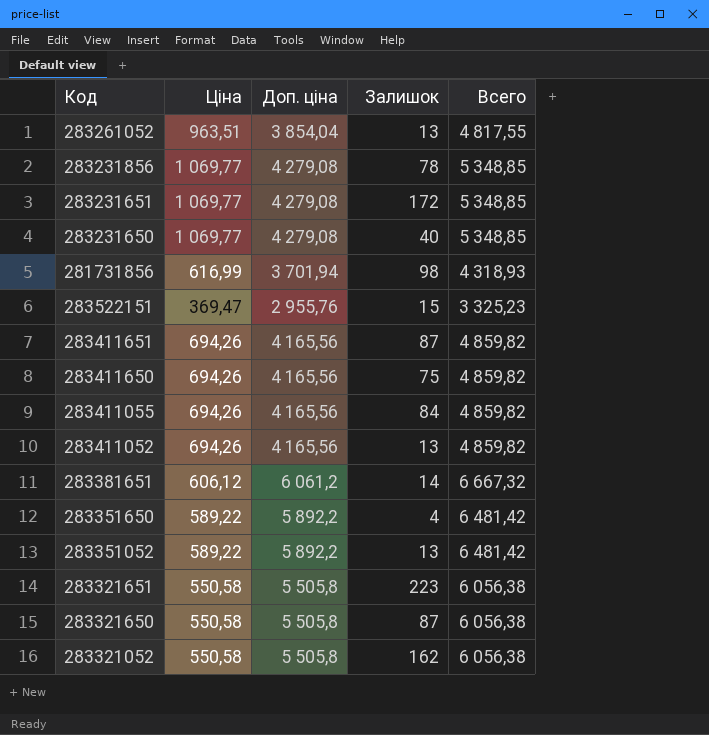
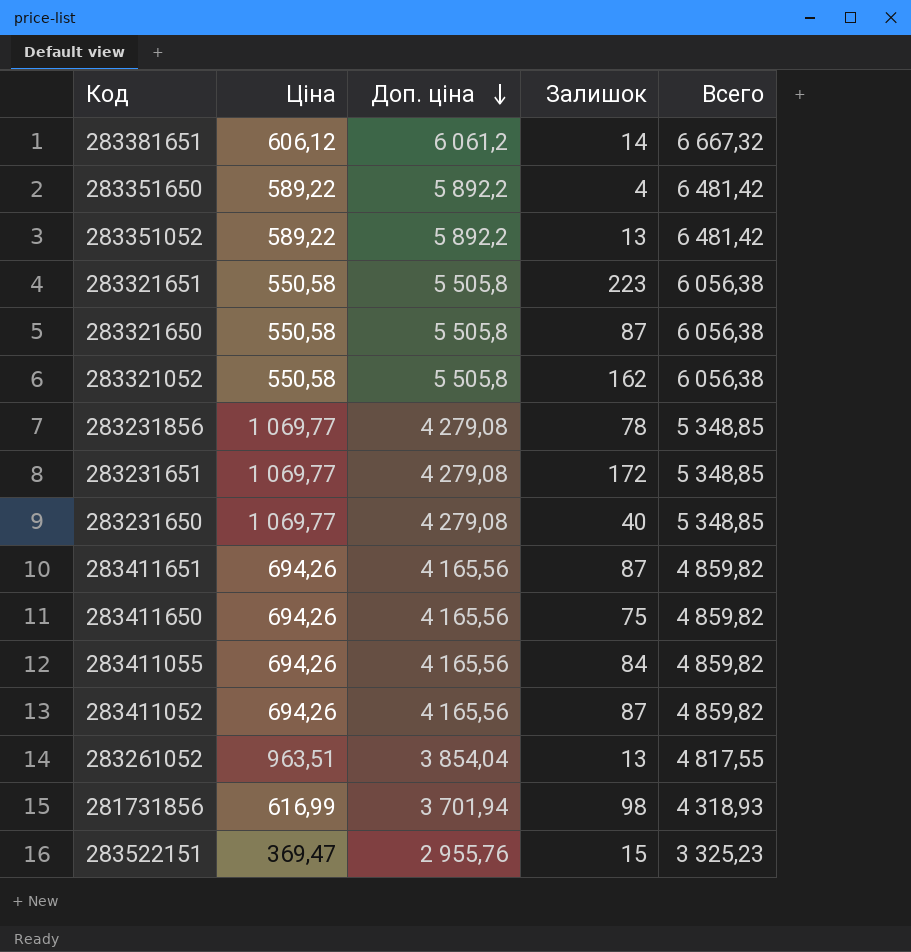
row order: none -> Доп. ціна descending
283411052 | Залишок: 13 -> 87

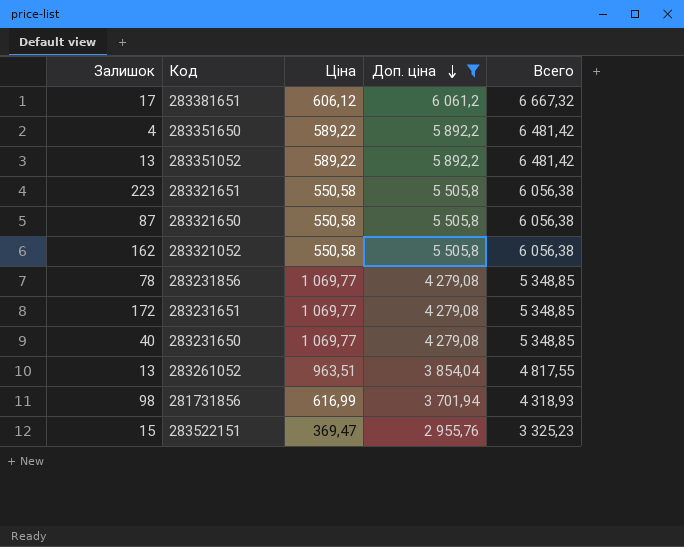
filter: none -> Доп. ціна != 4 165,56
column Залишок | position: 4 -> 1
283381651 | Залишок: 14 -> 17

